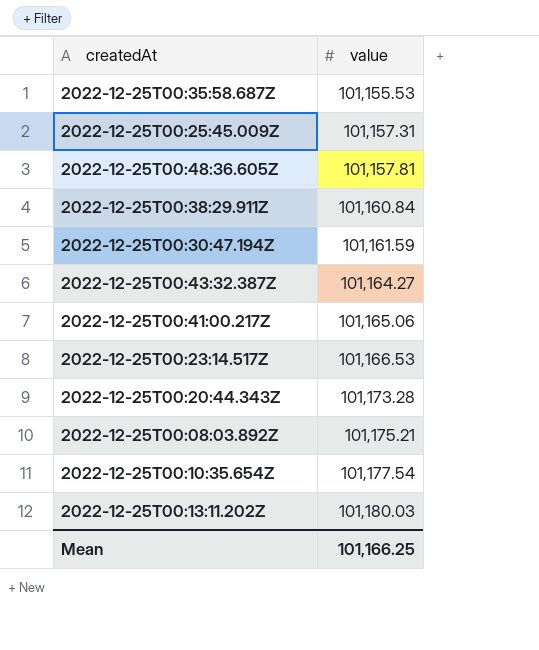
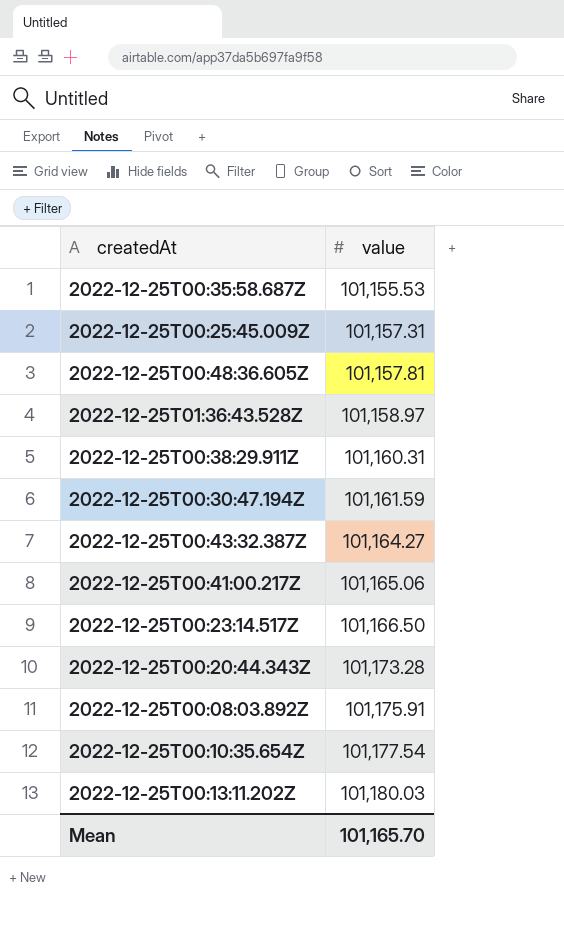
row 2022-12-25T01:36:43.528Z: none -> 101,158.97
2022-12-25T00:38:29.911Z | value: 101,160.84 -> 101,160.31
2022-12-25T00:23:14.517Z | value: 101,166.53 -> 101,166.50
2022-12-25T00:08:03.892Z | value: 101,175.21 -> 101,175.91
Mean | value: 101,166.25 -> 101,165.70

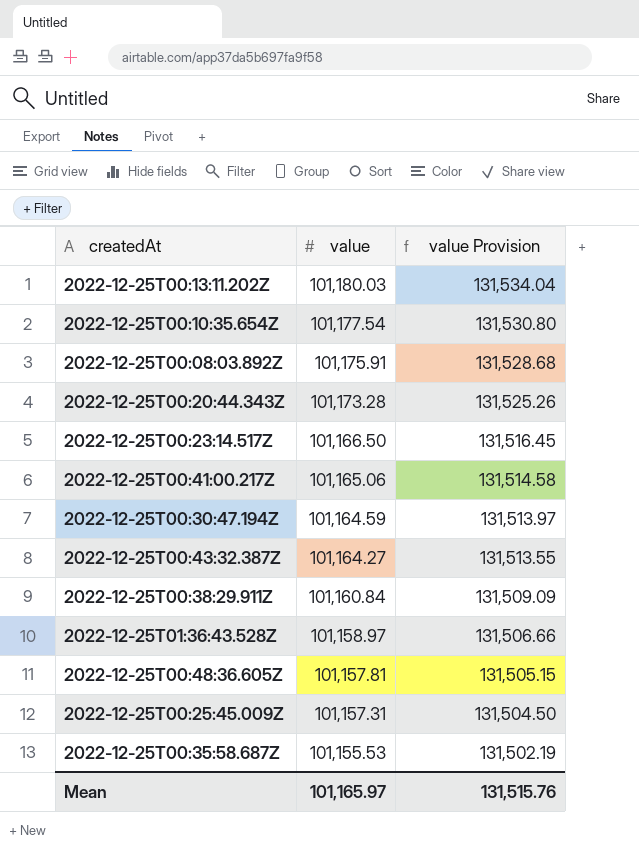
row order: value ascending -> value descending
column value Provision | formula: none -> [value] * 1.3
2022-12-25T00:30:47.194Z | value: 101,161.59 -> 101,164.59
2022-12-25T00:38:29.911Z | value: 101,160.31 -> 101,160.84
Mean | value: 101,165.70 -> 101,165.97

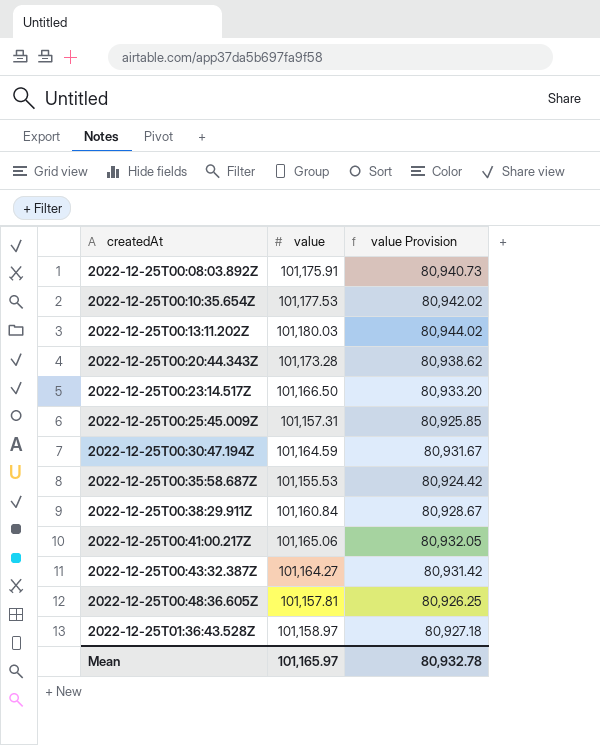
row order: value descending -> createdAt ascending
column value Provision | formula: [value] * 1.3 -> [value] * 0.8
2022-12-25T00:10:35.654Z | value: 101,177.54 -> 101,177.53
Mean | value Provision: 131,515.76 -> 80,932.78

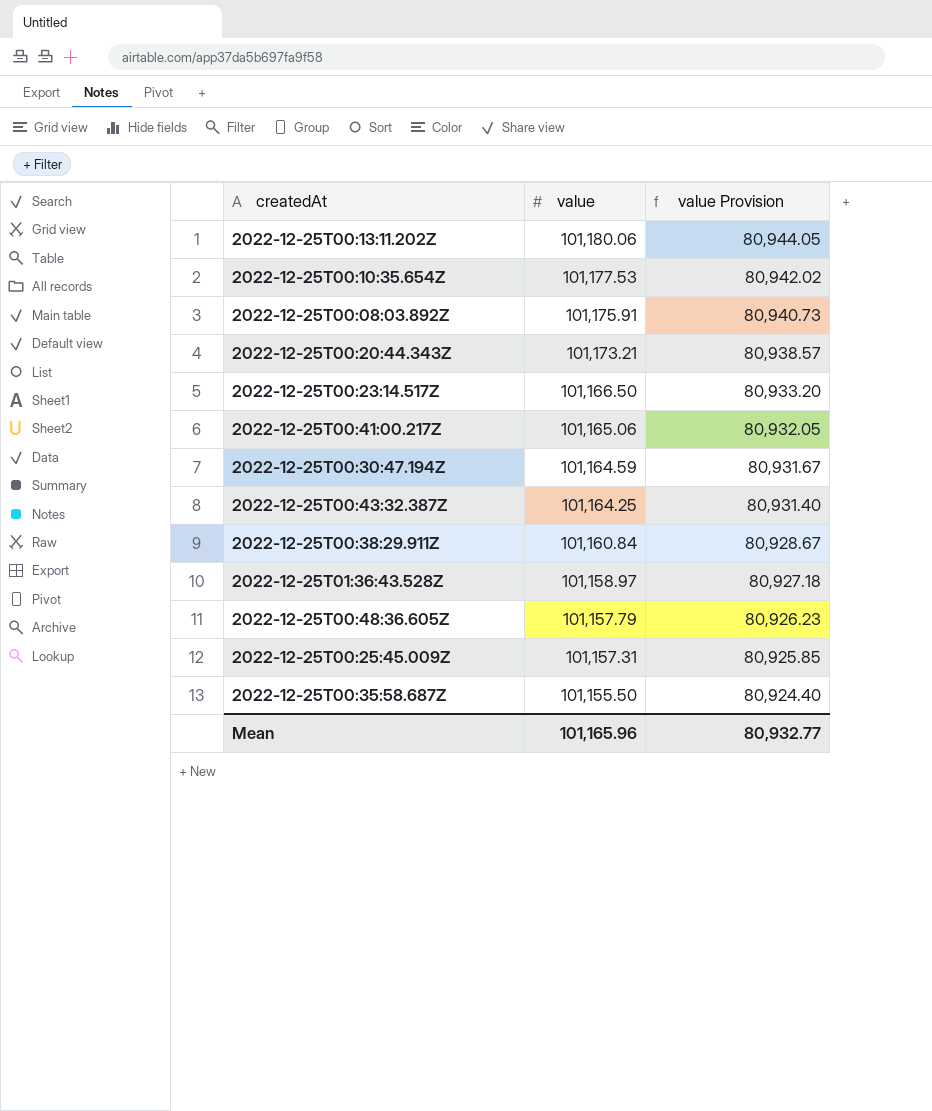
row order: createdAt ascending -> value descending
2022-12-25T00:13:11.202Z | value: 101,180.03 -> 101,180.06
2022-12-25T00:13:11.202Z | value Provision: 80,944.02 -> 80,944.05
2022-12-25T00:20:44.343Z | value: 101,173.28 -> 101,173.21
2022-12-25T00:20:44.343Z | value Provision: 80,938.62 -> 80,938.57
2022-12-25T00:43:32.387Z | value: 101,164.27 -> 101,164.25
2022-12-25T00:43:32.387Z | value Provision: 80,931.42 -> 80,931.40
2022-12-25T00:48:36.605Z | value: 101,157.81 -> 101,157.79
2022-12-25T00:48:36.605Z | value Provision: 80,926.25 -> 80,926.23
2022-12-25T00:35:58.687Z | value: 101,155.53 -> 101,155.50
2022-12-25T00:35:58.687Z | value Provision: 80,924.42 -> 80,924.40
Mean | value: 101,165.97 -> 101,165.96
Mean | value Provision: 80,932.78 -> 80,932.77

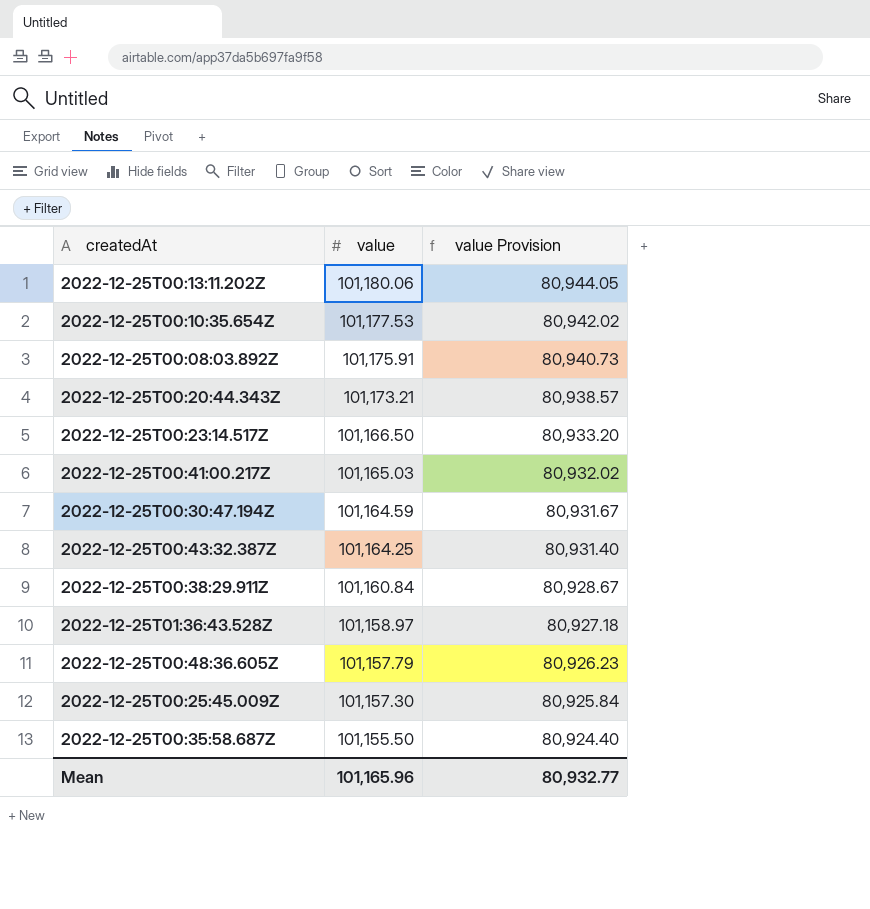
2022-12-25T00:41:00.217Z | value: 101,165.06 -> 101,165.03
2022-12-25T00:41:00.217Z | value Provision: 80,932.05 -> 80,932.02
2022-12-25T00:25:45.009Z | value: 101,157.31 -> 101,157.30
2022-12-25T00:25:45.009Z | value Provision: 80,925.85 -> 80,925.84

